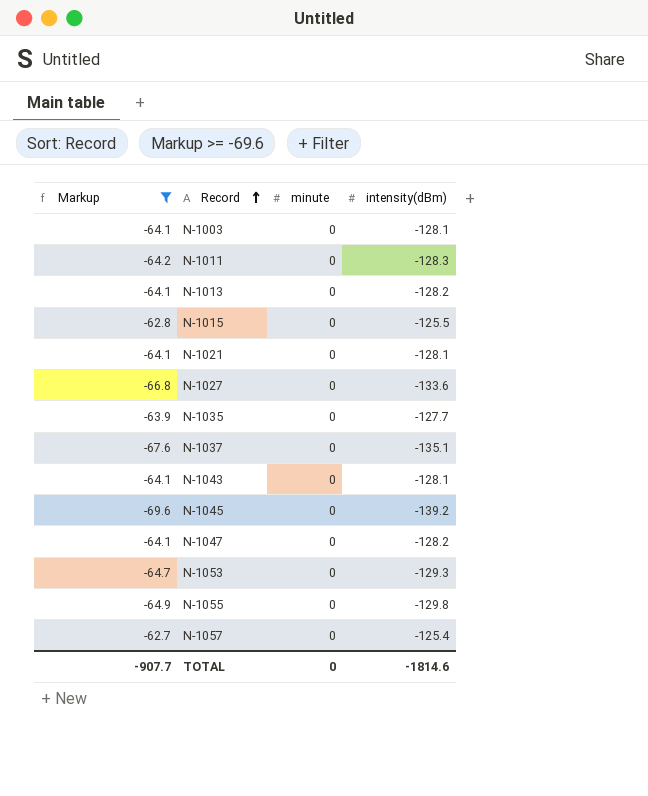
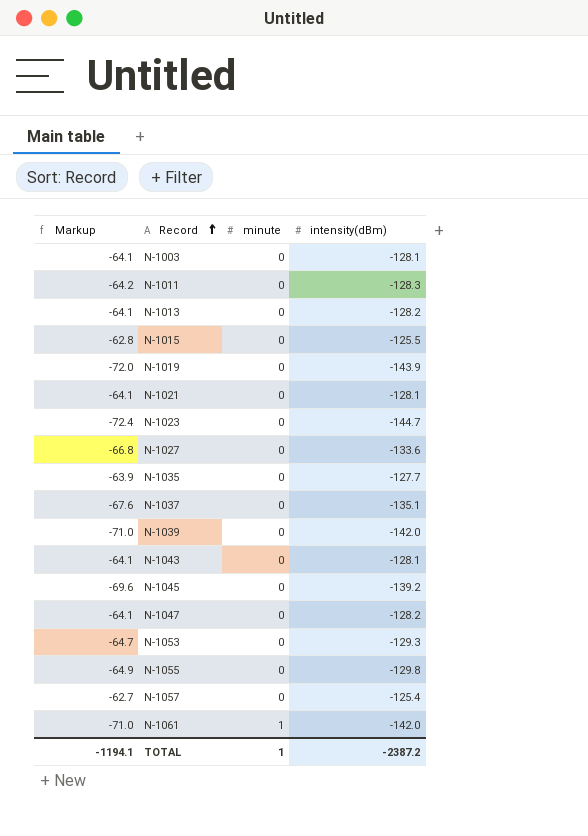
filter: Markup >= -69.6 -> none
TOTAL | Markup: -907.7 -> -1194.1
TOTAL | minute: 0 -> 1
TOTAL | intensity(dBm): -1814.6 -> -2387.2

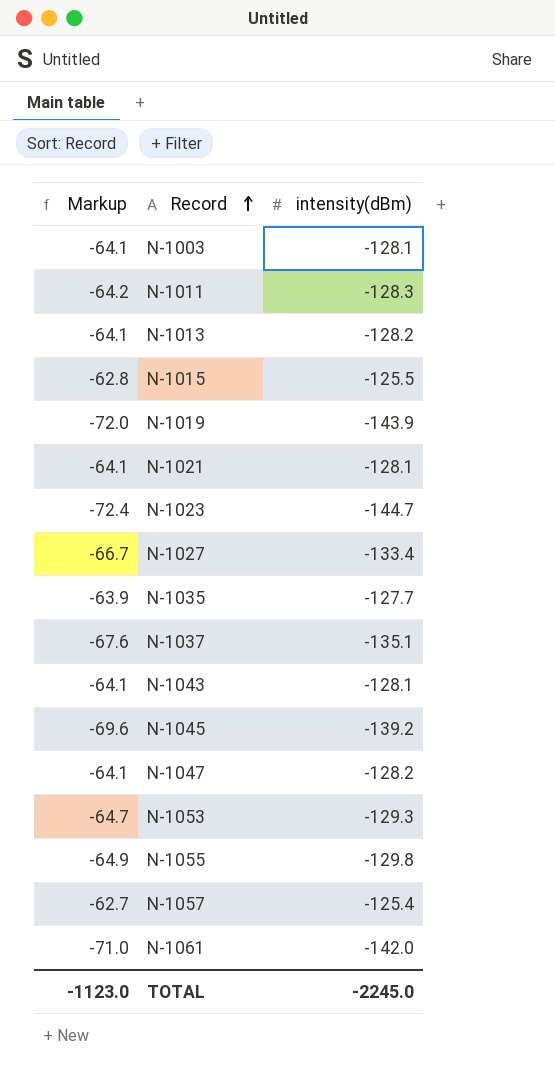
column minute | position: 3 -> none
row N-1039: -71.0 | 0 | -142.0 -> none
N-1027 | Markup: -66.8 -> -66.7
N-1027 | intensity(dBm): -133.6 -> -133.4
TOTAL | Markup: -1194.1 -> -1123.0
TOTAL | intensity(dBm): -2387.2 -> -2245.0

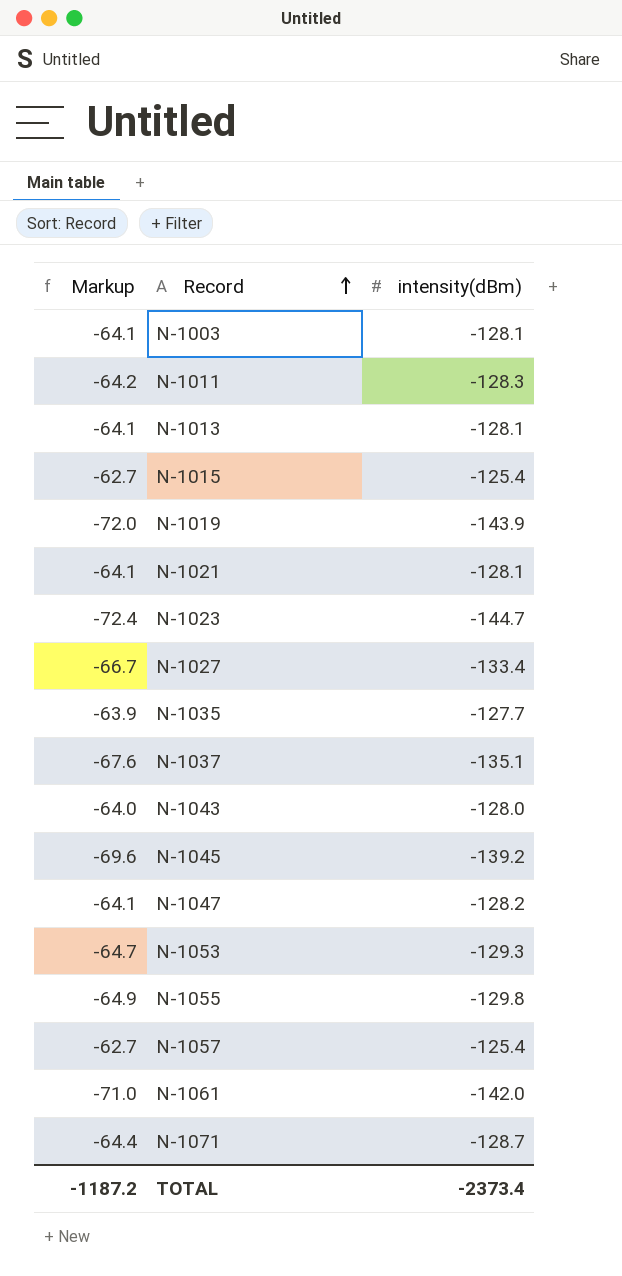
N-1013 | intensity(dBm): -128.2 -> -128.1
N-1015 | Markup: -62.8 -> -62.7
N-1015 | intensity(dBm): -125.5 -> -125.4
N-1043 | Markup: -64.1 -> -64.0
N-1043 | intensity(dBm): -128.1 -> -128.0
row N-1071: none -> -64.4 | -128.7
TOTAL | Markup: -1123.0 -> -1187.2
TOTAL | intensity(dBm): -2245.0 -> -2373.4

